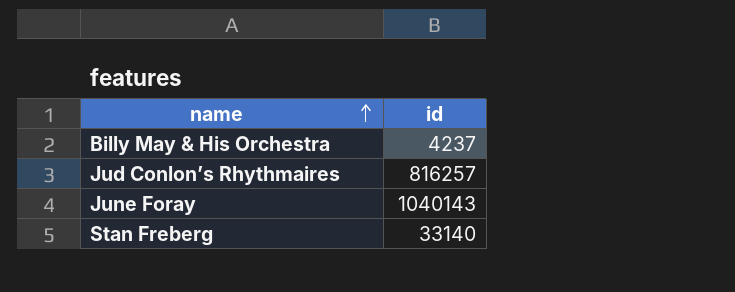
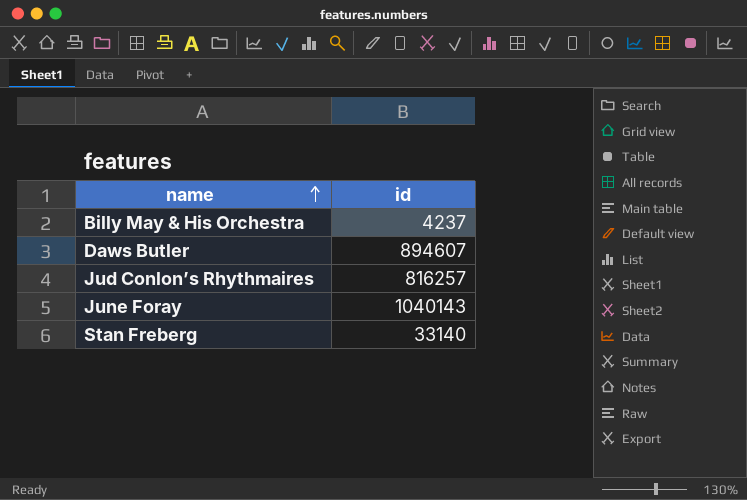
row Daws Butler: none -> 894607

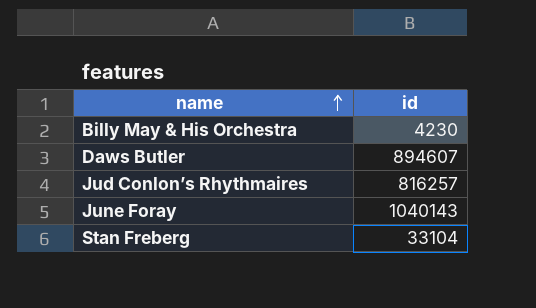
Billy May & His Orchestra | id: 4237 -> 4230
Stan Freberg | id: 33140 -> 33104

